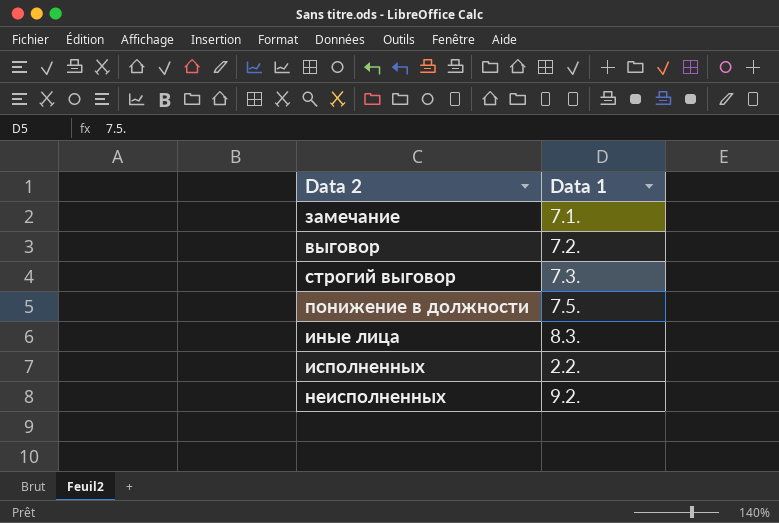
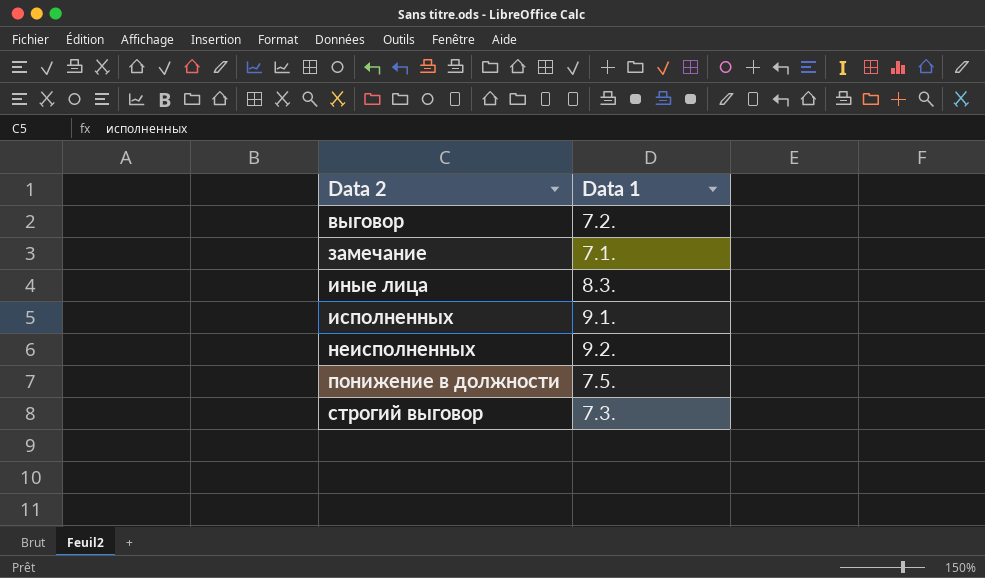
row order: none -> Data 2 ascending
исполненных | Data 1: 2.2. -> 9.1.

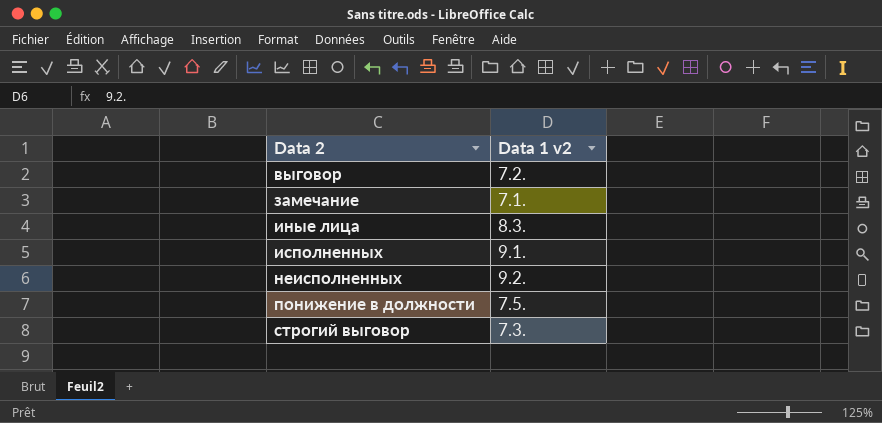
column name: Data 1 -> Data 1 v2

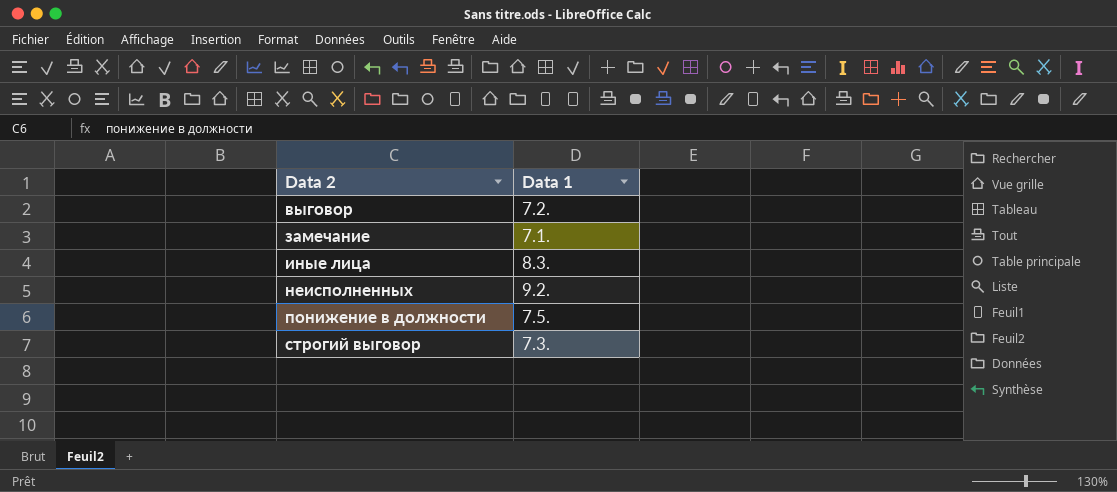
column name: Data 1 v2 -> Data 1
row исполненных: 9.1. -> none

